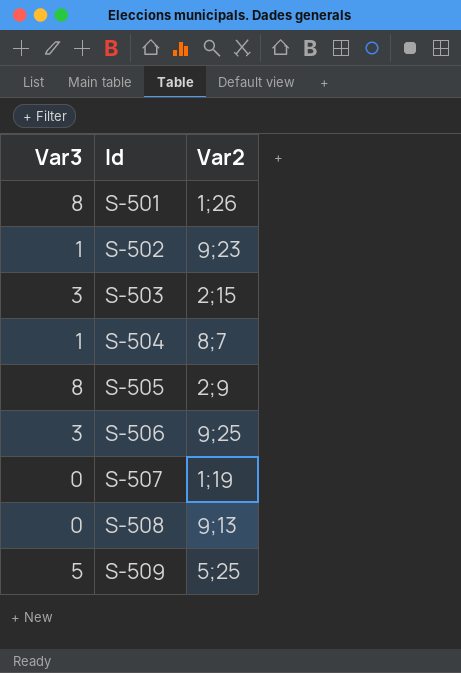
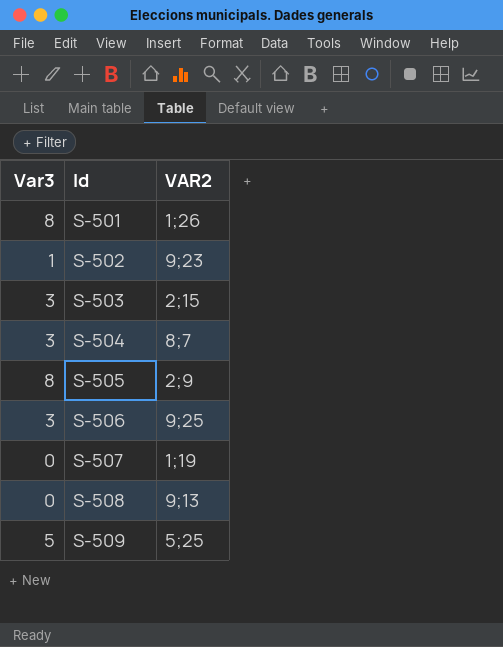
column name: Var2 -> VAR2
S-504 | Var3: 1 -> 3

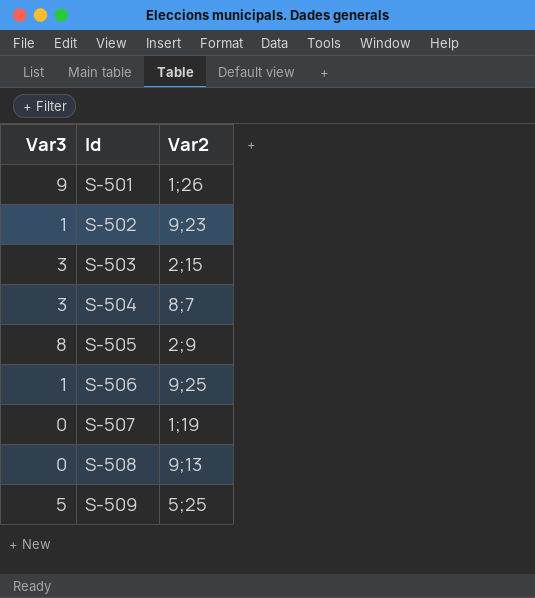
column name: VAR2 -> Var2
S-501 | Var3: 8 -> 9
S-506 | Var3: 3 -> 1

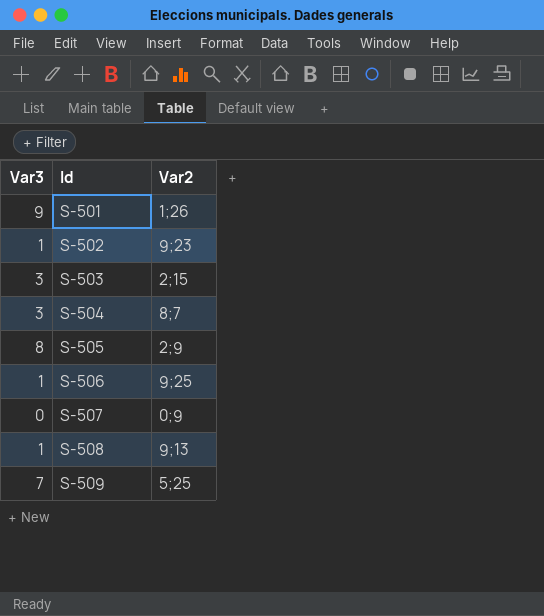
S-507 | Var2: 1;19 -> 0;9
S-508 | Var3: 0 -> 1
S-509 | Var3: 5 -> 7

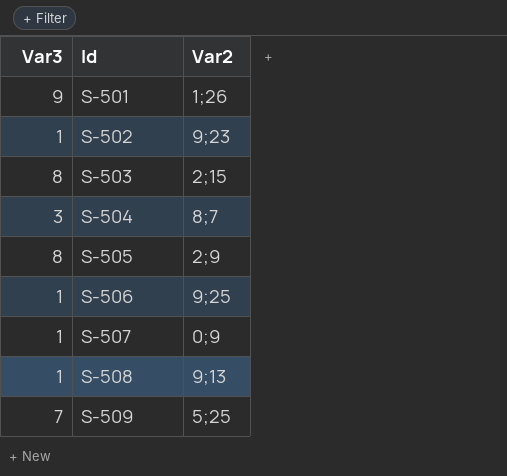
S-503 | Var3: 3 -> 8
S-507 | Var3: 0 -> 1

